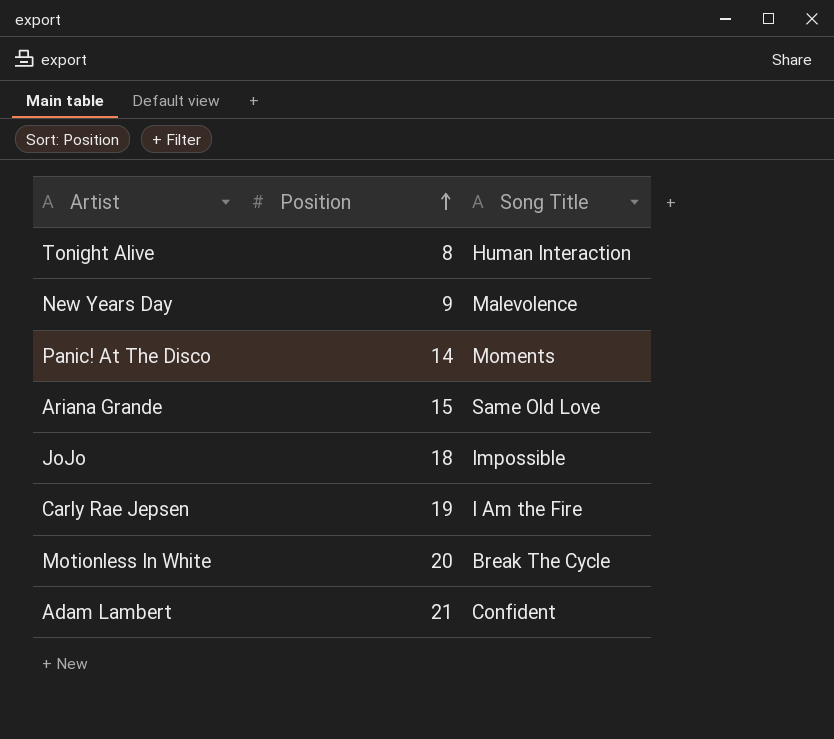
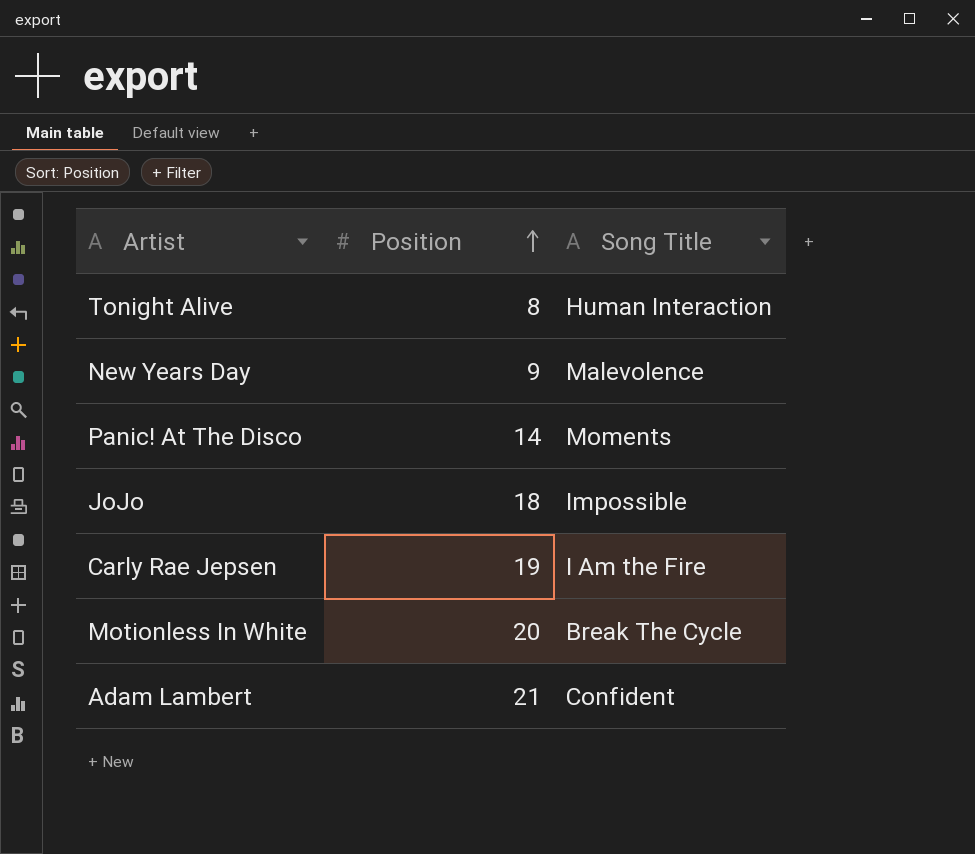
row Ariana Grande: 15 | Same Old Love -> none

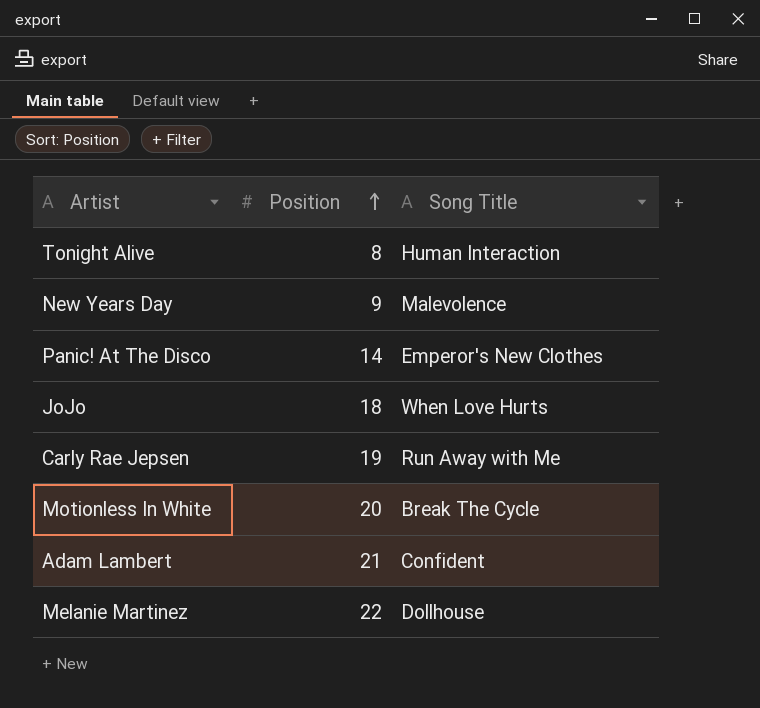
Panic! At The Disco | Song Title: Moments -> Emperor's New Clothes
JoJo | Song Title: Impossible -> When Love Hurts
Carly Rae Jepsen | Song Title: I Am the Fire -> Run Away with Me
row Melanie Martinez: none -> 22 | Dollhouse

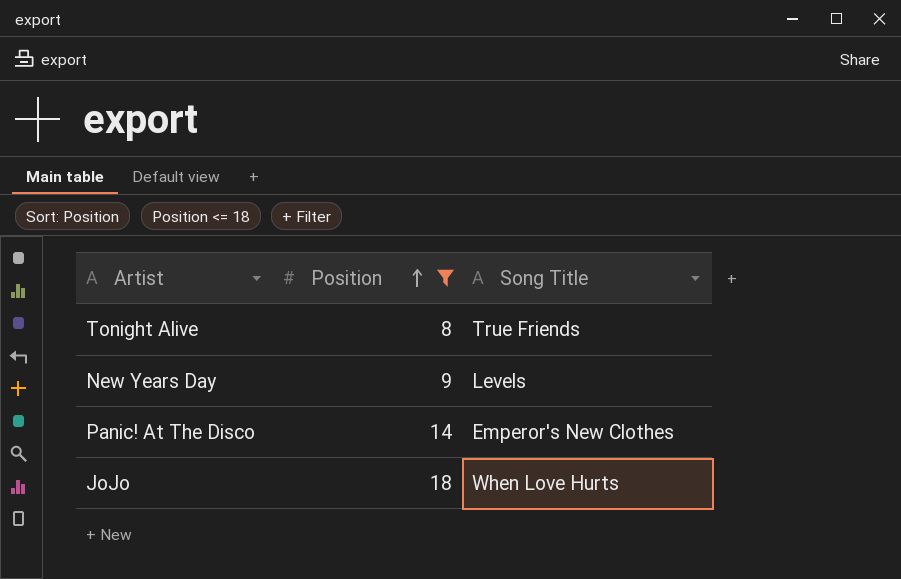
filter: none -> Position <= 18
Tonight Alive | Song Title: Human Interaction -> True Friends
New Years Day | Song Title: Malevolence -> Levels

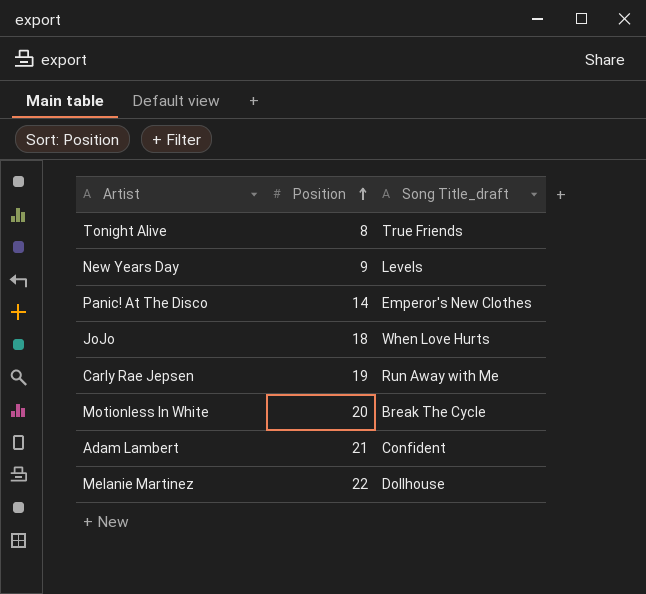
filter: Position <= 18 -> none
column name: Song Title -> Song Title_draft

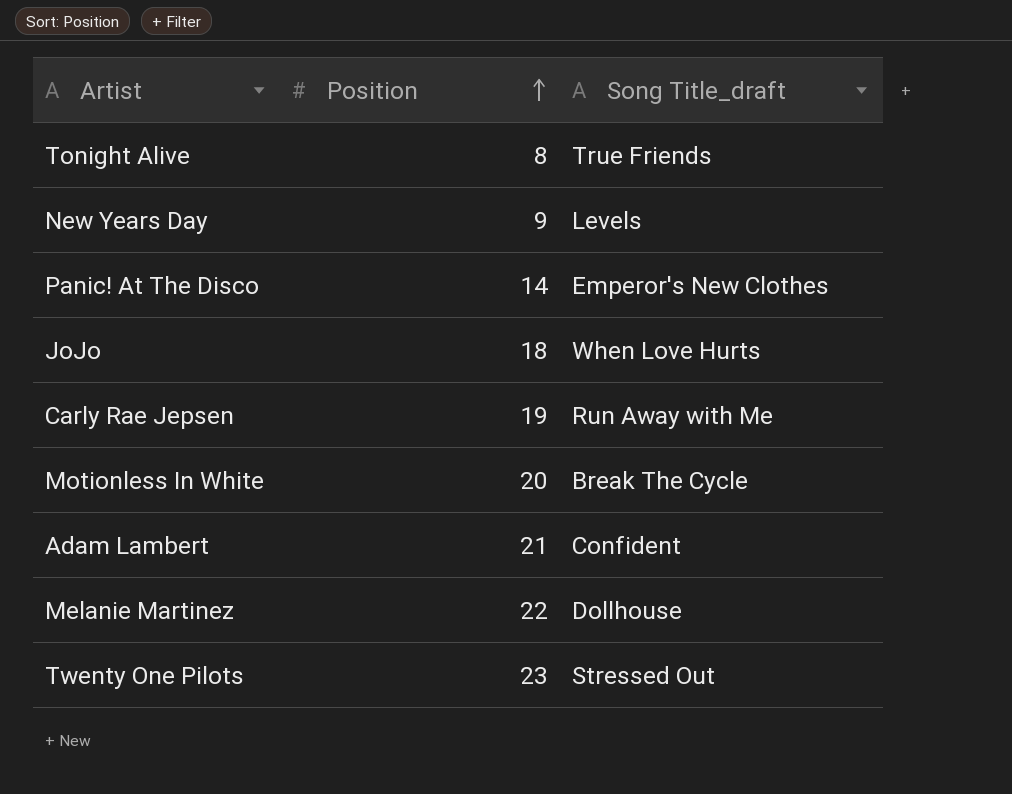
row Twenty One Pilots: none -> 23 | Stressed Out

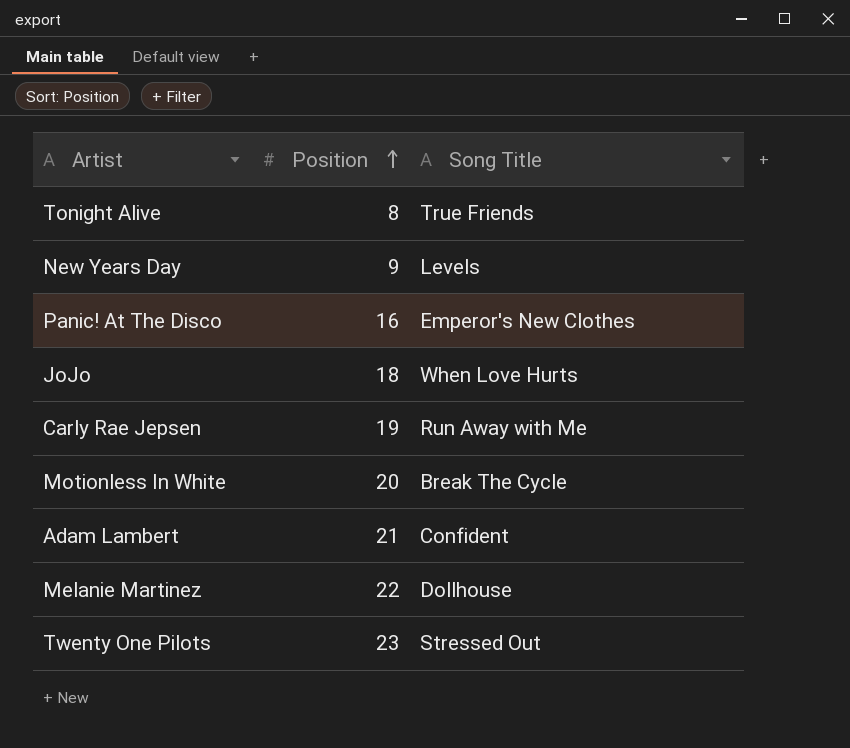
column name: Song Title_draft -> Song Title
Panic! At The Disco | Position: 14 -> 16

